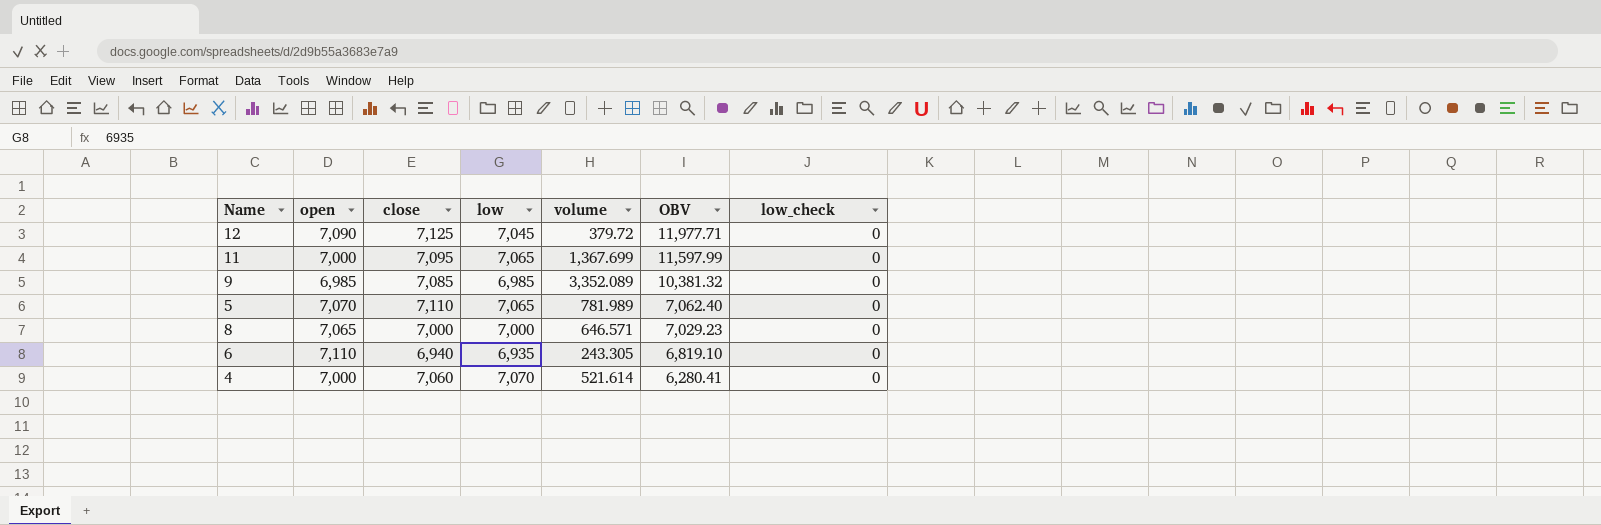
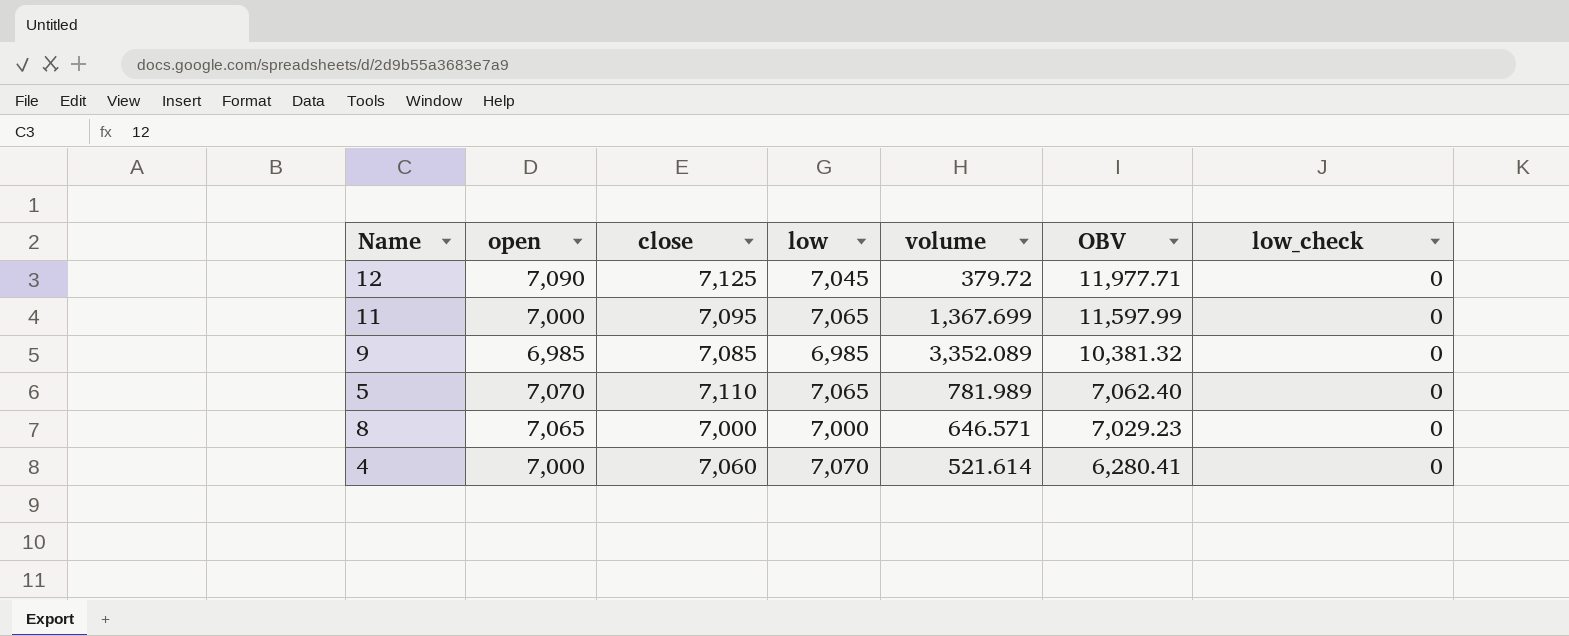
row 6: 7,110 | 6,940 | 6,935 | 243.305 | 6,819.10 | 0 -> none

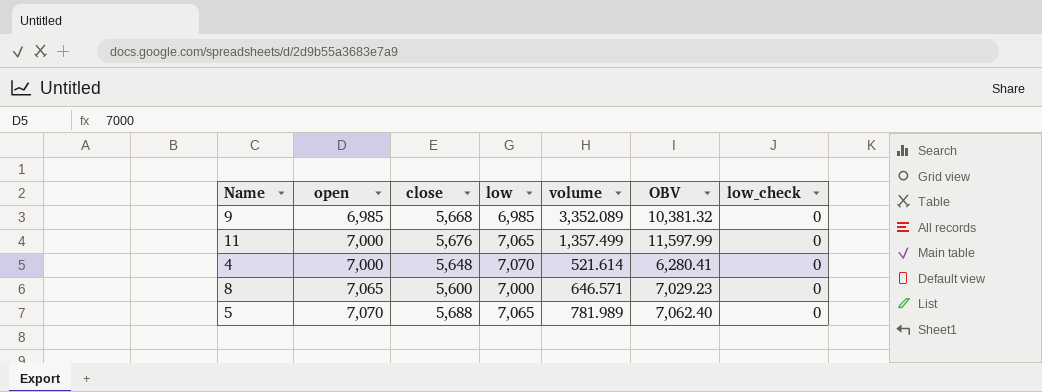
row order: OBV descending -> open ascending
row 12: 7,090 | 7,125 | 7,045 | 379.72 | 11,977.71 | 0 -> none
9 | close: 7,085 -> 5,668
11 | close: 7,095 -> 5,676
11 | volume: 1,367.699 -> 1,357.499
4 | close: 7,060 -> 5,648
8 | close: 7,000 -> 5,600
5 | close: 7,110 -> 5,688

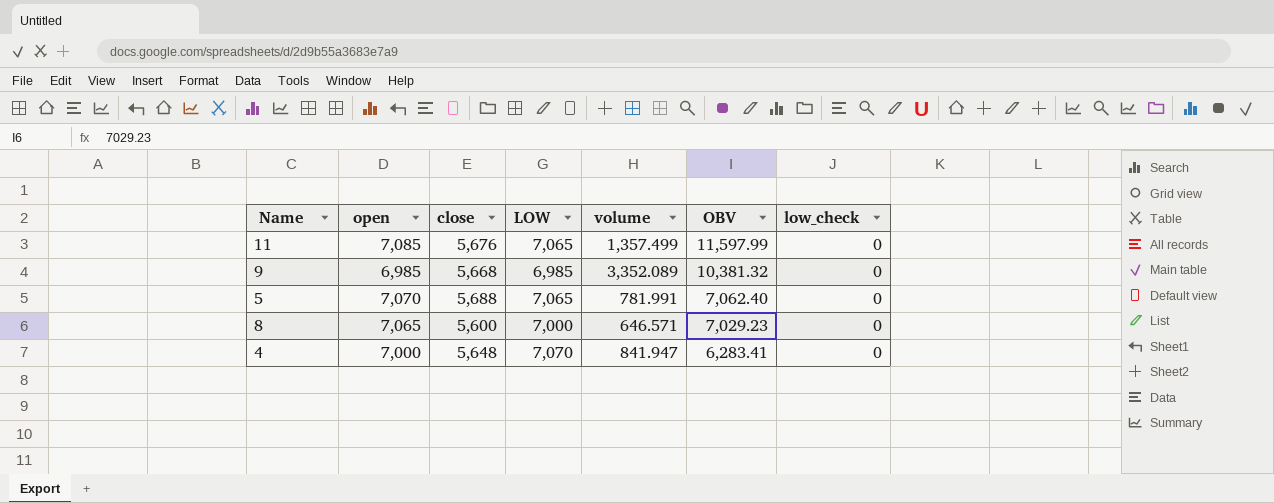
row order: open ascending -> OBV descending
column name: low -> LOW
11 | open: 7,000 -> 7,085
5 | volume: 781.989 -> 781.991
4 | volume: 521.614 -> 841.947
4 | OBV: 6,280.41 -> 6,283.41

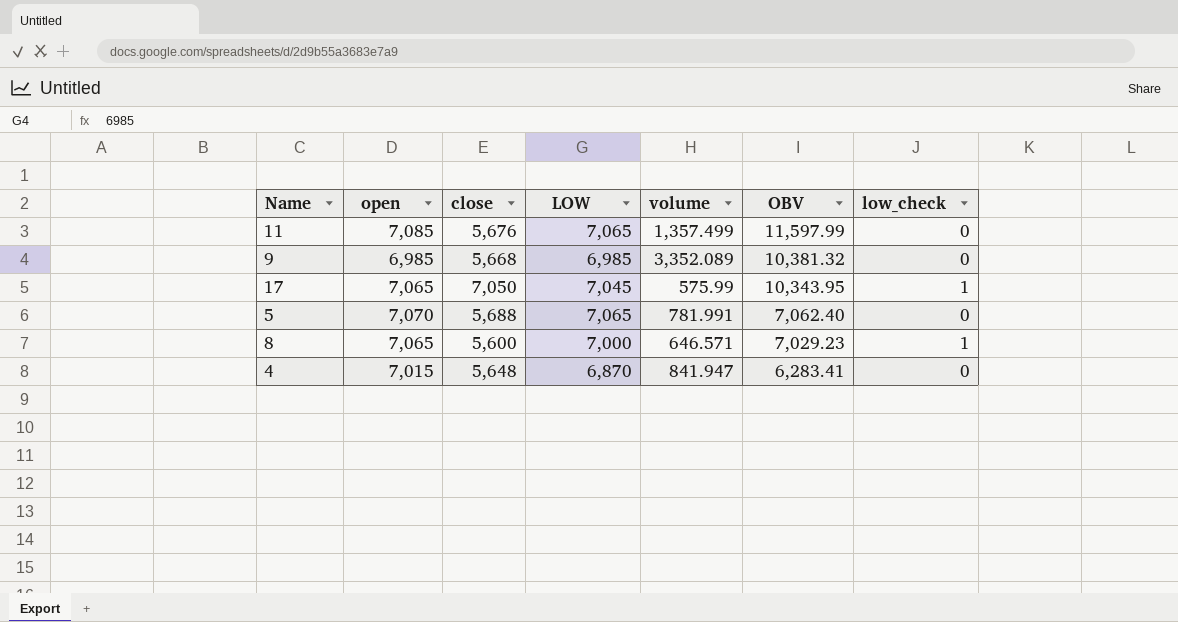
row 17: none -> 7,065 | 7,050 | 7,045 | 575.99 | 10,343.95 | 1
8 | low_check: 0 -> 1
4 | open: 7,000 -> 7,015
4 | LOW: 7,070 -> 6,870

